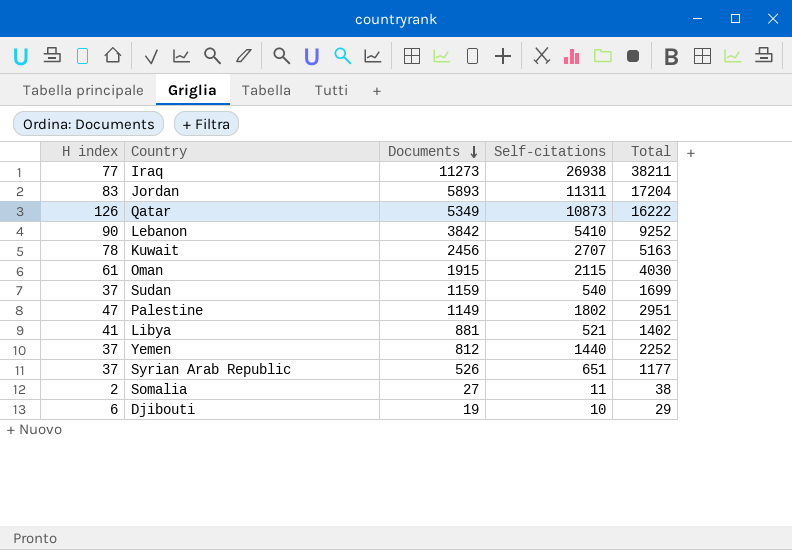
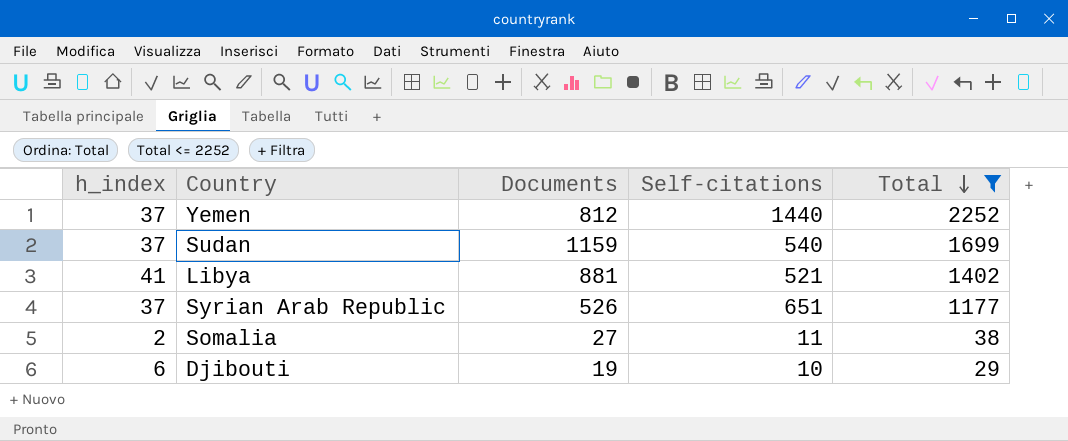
filter: none -> Total <= 2252
row order: Documents descending -> Total descending
column name: H index -> h_index

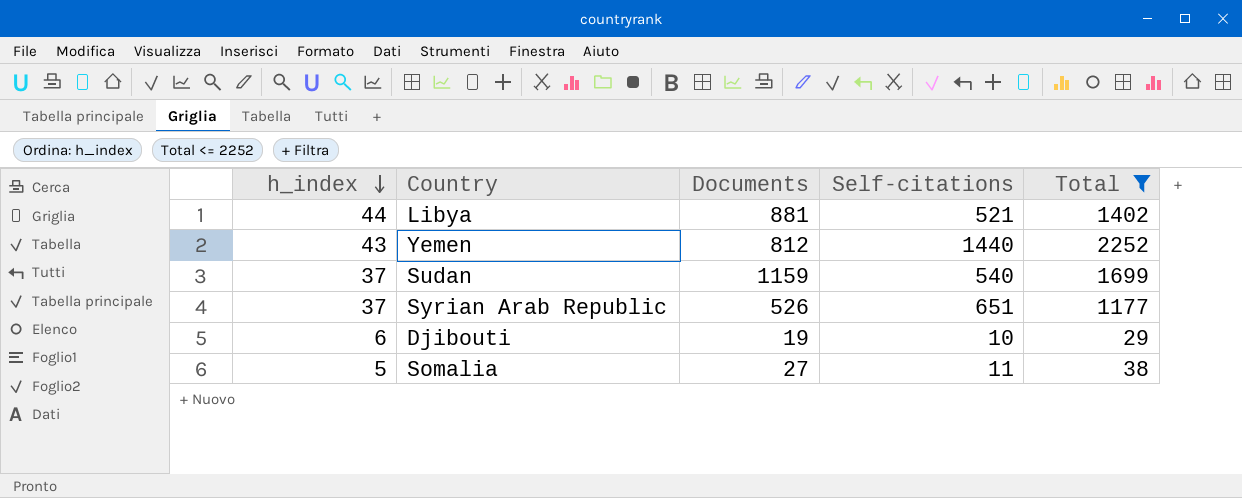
row order: Total descending -> h_index descending
Libya | h_index: 41 -> 44
Yemen | h_index: 37 -> 43
Somalia | h_index: 2 -> 5

